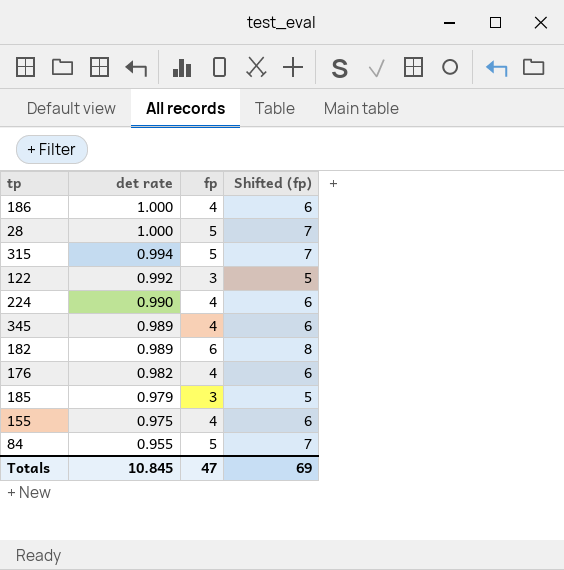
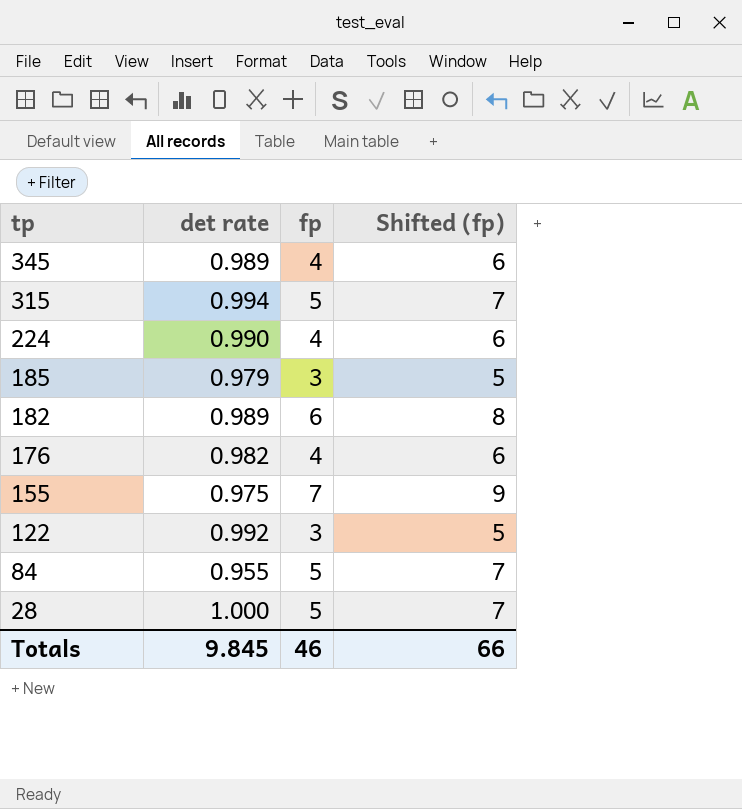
row order: det rate descending -> tp descending
row 186: 1.000 | 4 | 6 -> none
155 | fp: 4 -> 7
155 | Shifted (fp): 6 -> 9
Totals | det rate: 10.845 -> 9.845
Totals | fp: 47 -> 46
Totals | Shifted (fp): 69 -> 66

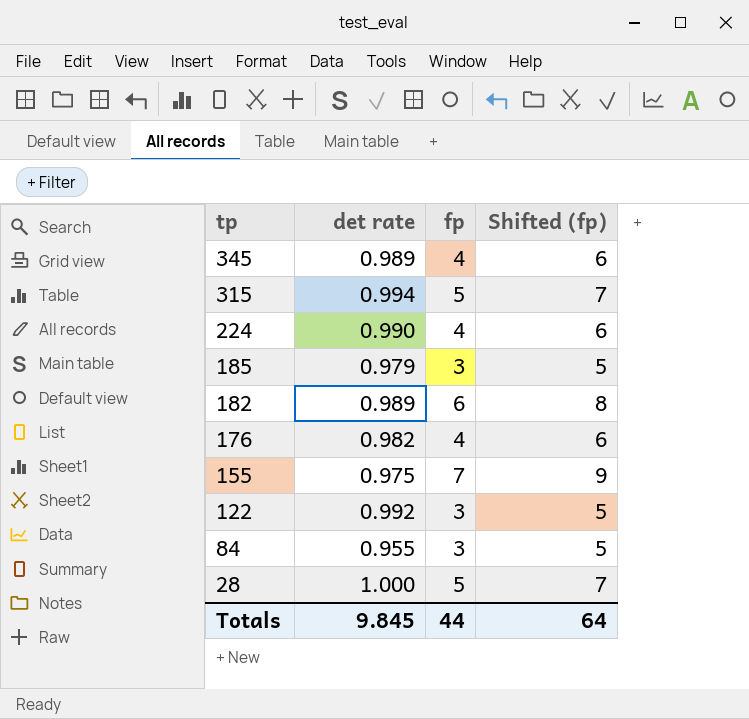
84 | fp: 5 -> 3
84 | Shifted (fp): 7 -> 5
Totals | fp: 46 -> 44
Totals | Shifted (fp): 66 -> 64

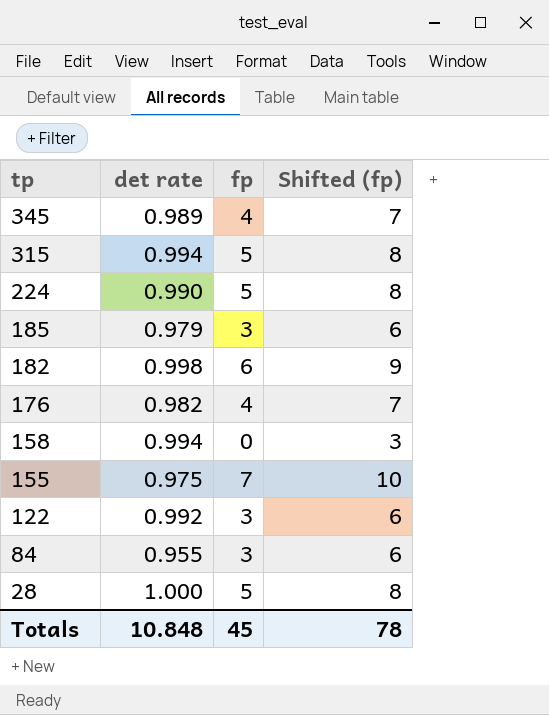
column Shifted (fp) | formula: [fp] + 2 -> [fp] + 3
224 | fp: 4 -> 5
182 | det rate: 0.989 -> 0.998
row 158: none -> 0.994 | 0 | 3
Totals | det rate: 9.845 -> 10.848
Totals | fp: 44 -> 45
Totals | Shifted (fp): 64 -> 78

